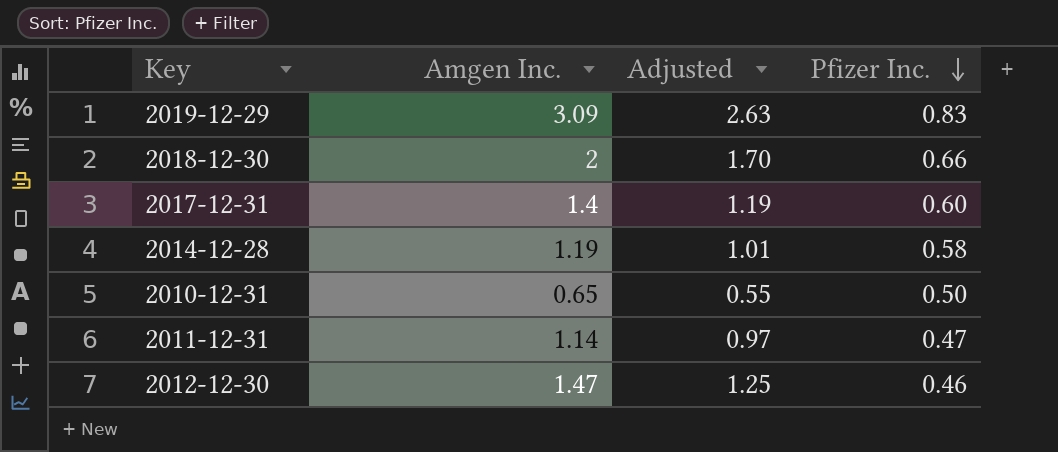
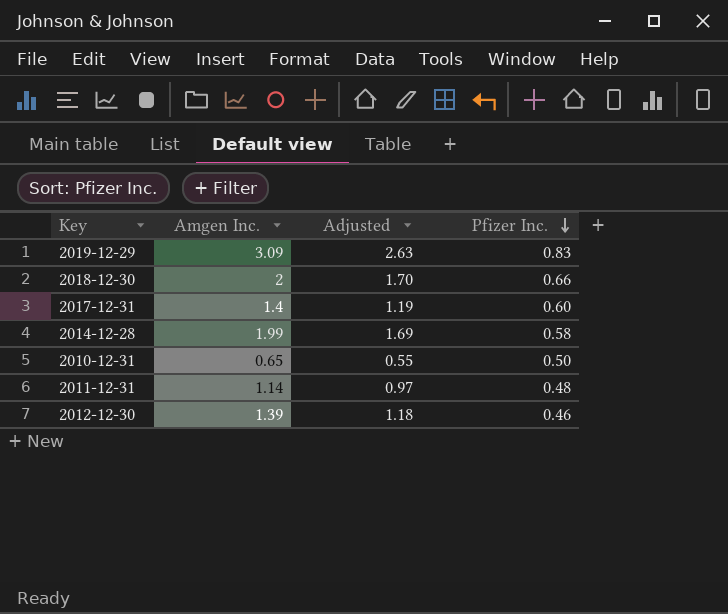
2014-12-28 | Amgen Inc.: 1.19 -> 1.99
2014-12-28 | Adjusted: 1.01 -> 1.69
2011-12-31 | Pfizer Inc.: 0.47 -> 0.48
2012-12-30 | Amgen Inc.: 1.47 -> 1.39
2012-12-30 | Adjusted: 1.25 -> 1.18

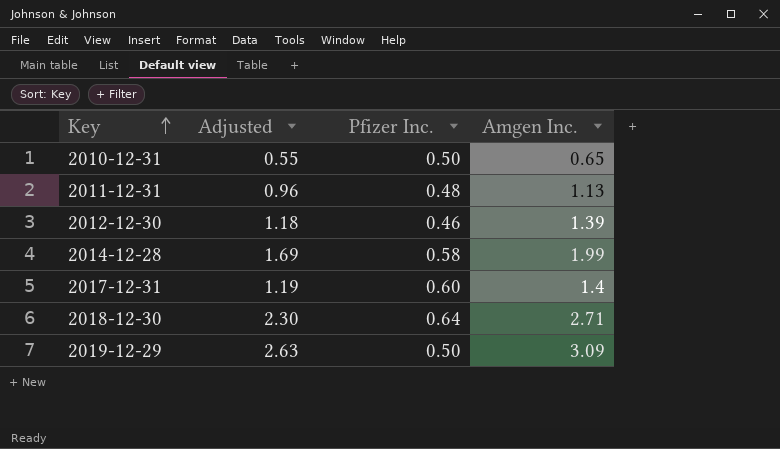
row order: Pfizer Inc. descending -> Key ascending
column Amgen Inc. | position: 2 -> 4
2011-12-31 | Adjusted: 0.97 -> 0.96
2011-12-31 | Amgen Inc.: 1.14 -> 1.13
2018-12-30 | Adjusted: 1.70 -> 2.30
2018-12-30 | Pfizer Inc.: 0.66 -> 0.64
2018-12-30 | Amgen Inc.: 2 -> 2.71
2019-12-29 | Pfizer Inc.: 0.83 -> 0.50

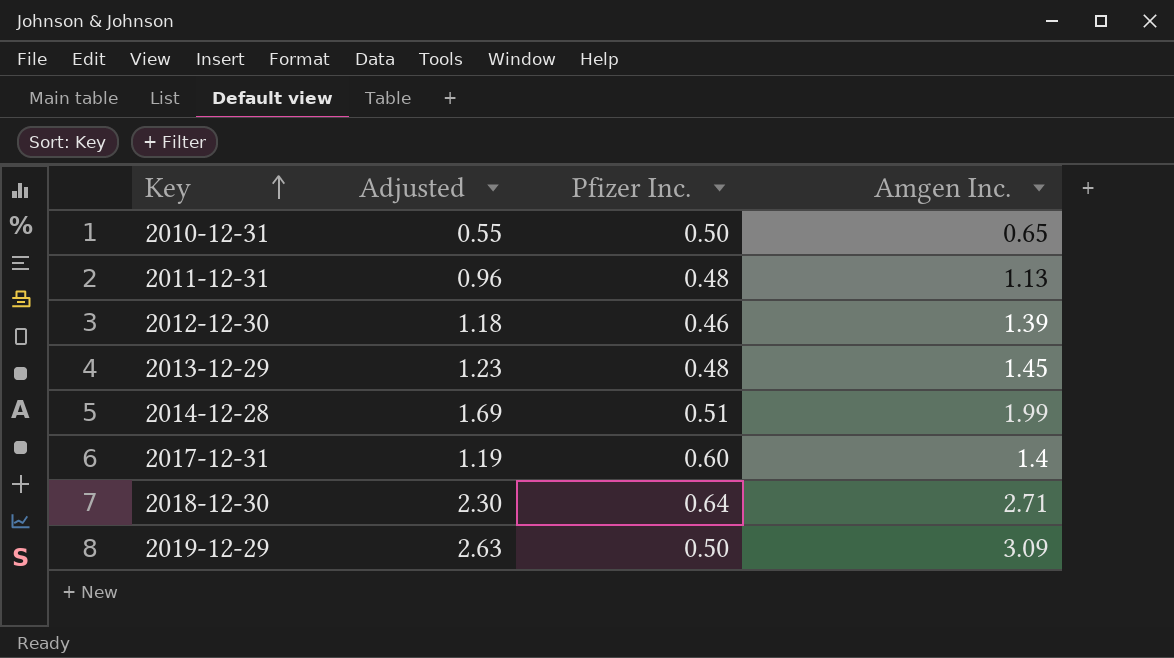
row 2013-12-29: none -> 1.23 | 0.48 | 1.45
2014-12-28 | Pfizer Inc.: 0.58 -> 0.51

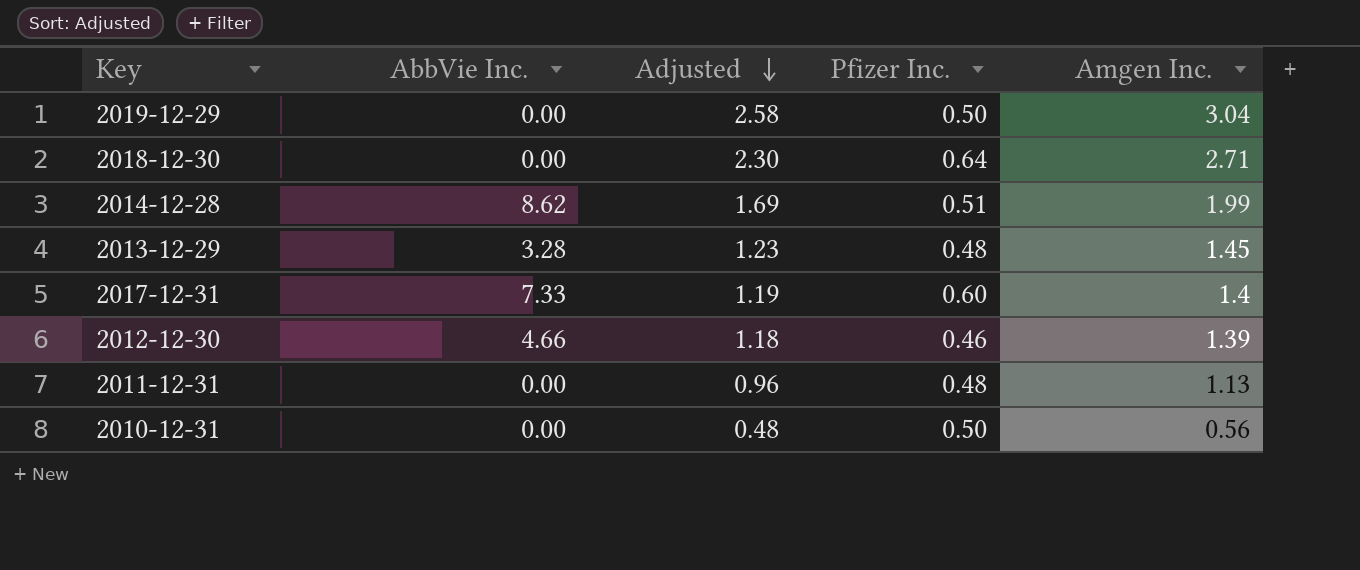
row order: Key ascending -> Adjusted descending
column AbbVie Inc. | position: none -> 2
2019-12-29 | Adjusted: 2.63 -> 2.58
2019-12-29 | Amgen Inc.: 3.09 -> 3.04
2010-12-31 | Adjusted: 0.55 -> 0.48
2010-12-31 | Amgen Inc.: 0.65 -> 0.56

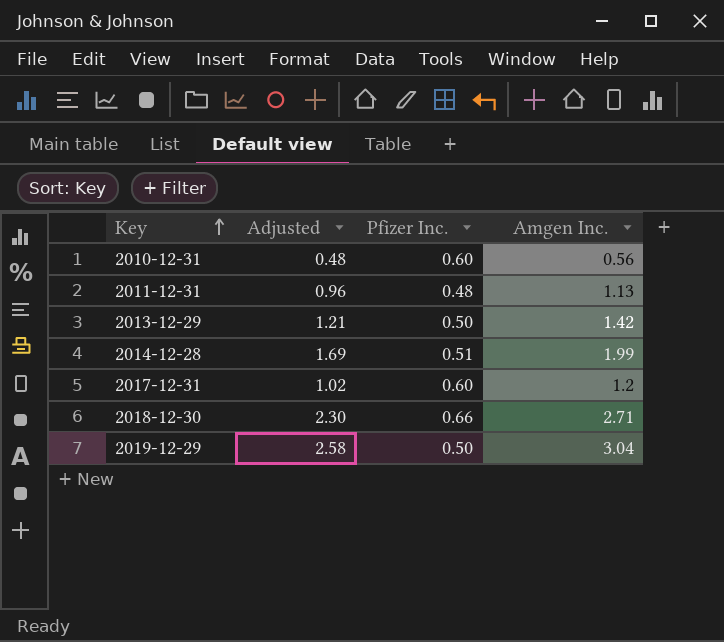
row order: Adjusted descending -> Key ascending
column AbbVie Inc. | position: 2 -> none
row 2012-12-30: 4.66 | 1.18 | 0.46 | 1.39 -> none
2010-12-31 | Pfizer Inc.: 0.50 -> 0.60
2013-12-29 | Adjusted: 1.23 -> 1.21
2013-12-29 | Pfizer Inc.: 0.48 -> 0.50
2013-12-29 | Amgen Inc.: 1.45 -> 1.42
2017-12-31 | Adjusted: 1.19 -> 1.02
2017-12-31 | Amgen Inc.: 1.4 -> 1.2
2018-12-30 | Pfizer Inc.: 0.64 -> 0.66

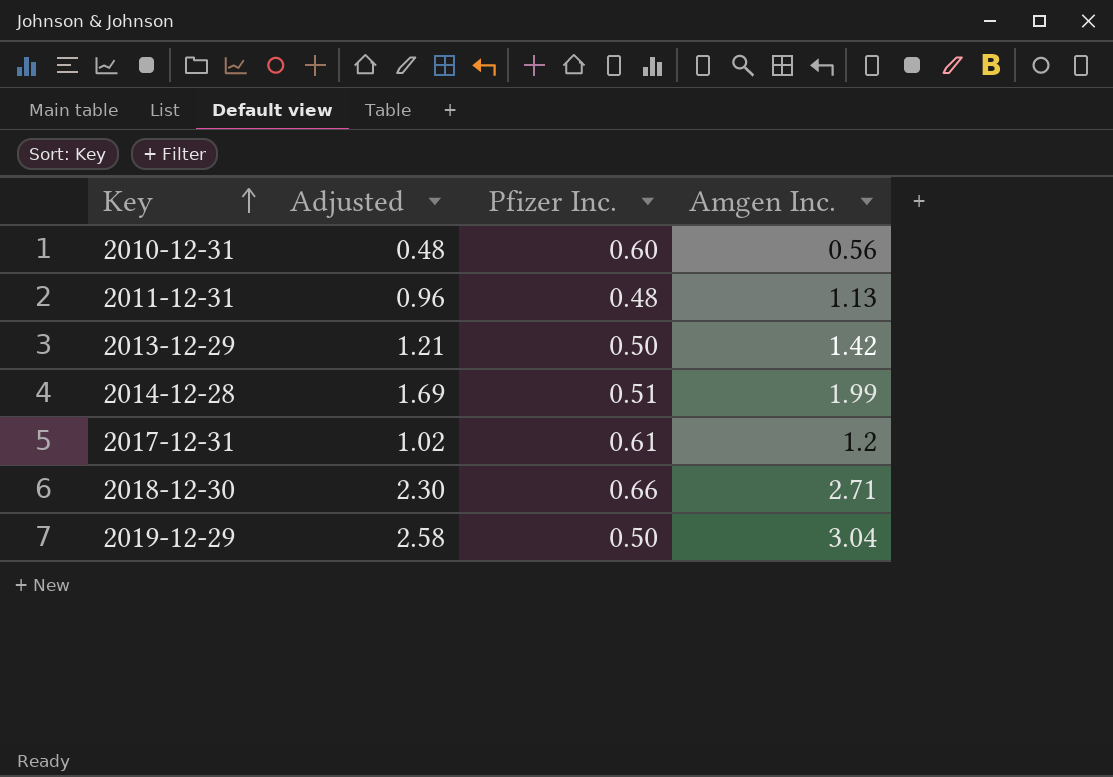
2017-12-31 | Pfizer Inc.: 0.60 -> 0.61

